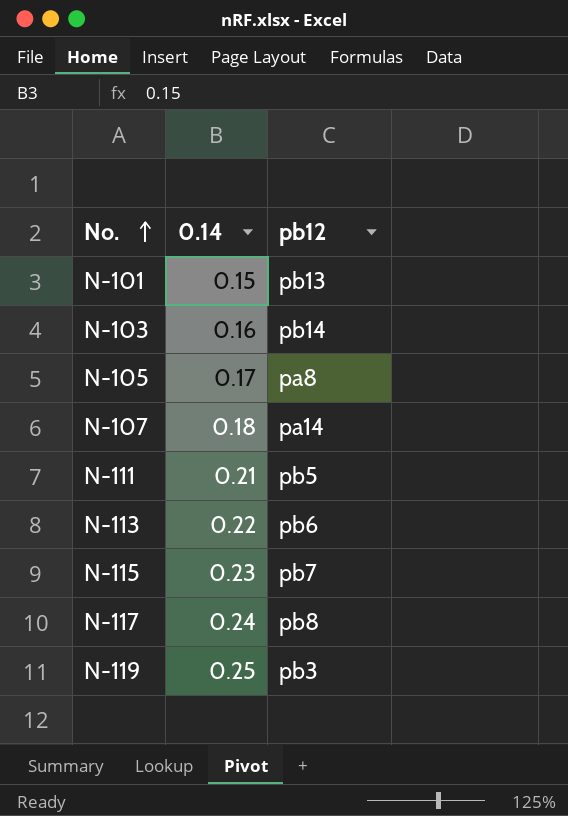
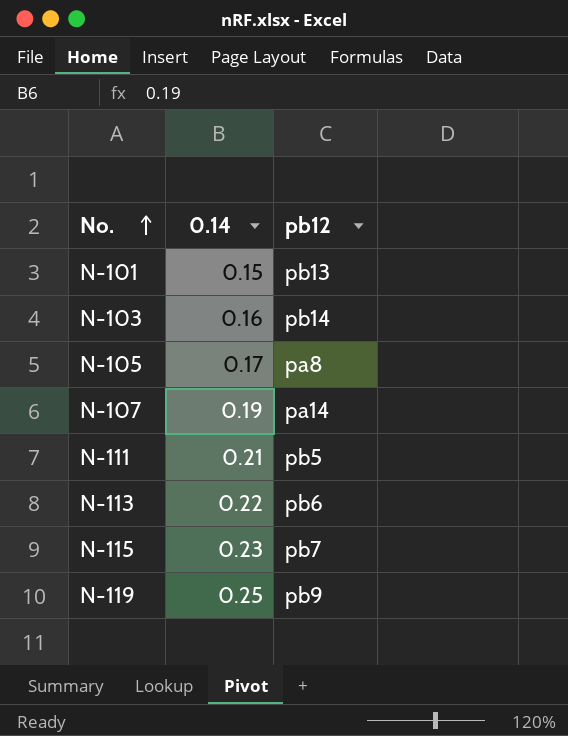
row N-117: 0.24 | pb8 -> none
N-107 | 0.14: 0.18 -> 0.19
N-119 | pb12: pb3 -> pb9

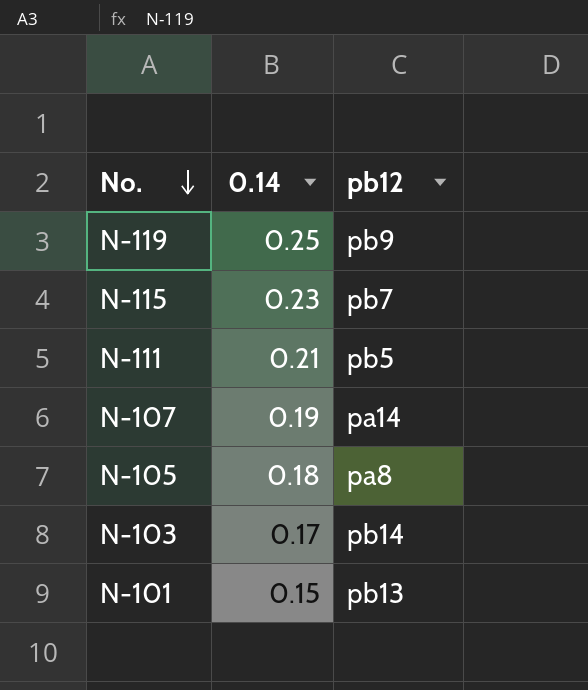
row order: No. ascending -> No. descending
row N-113: 0.22 | pb6 -> none
N-105 | 0.14: 0.17 -> 0.18
N-103 | 0.14: 0.16 -> 0.17

